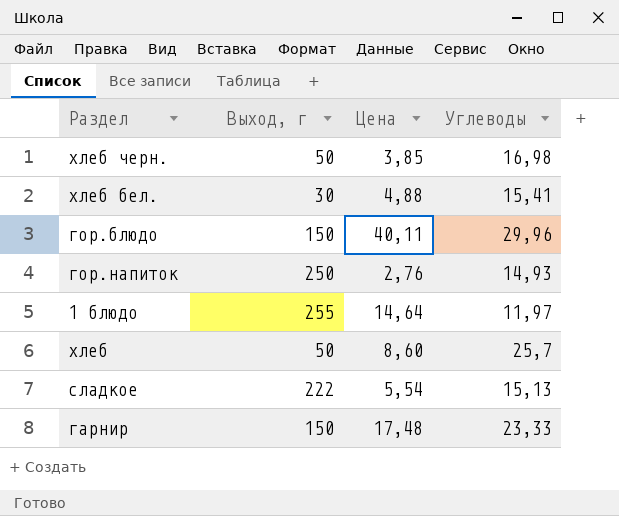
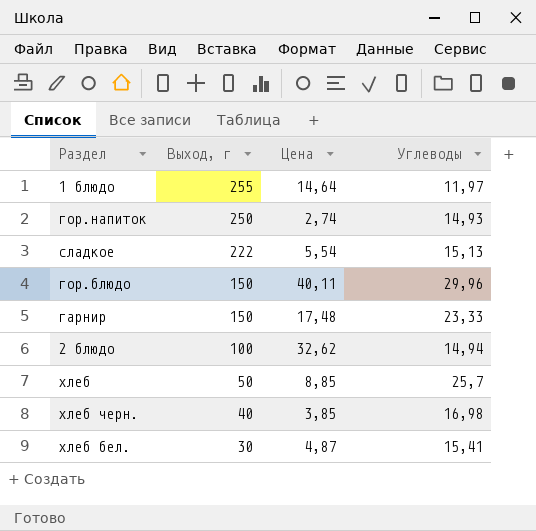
row order: none -> Выход, г descending
гор.напиток | Цена: 2,76 -> 2,74
row 2 блюдо: none -> 100 | 32,62 | 14,94
хлеб | Цена: 8,60 -> 8,85
хлеб черн. | Выход, г: 50 -> 40
хлеб бел. | Цена: 4,88 -> 4,87

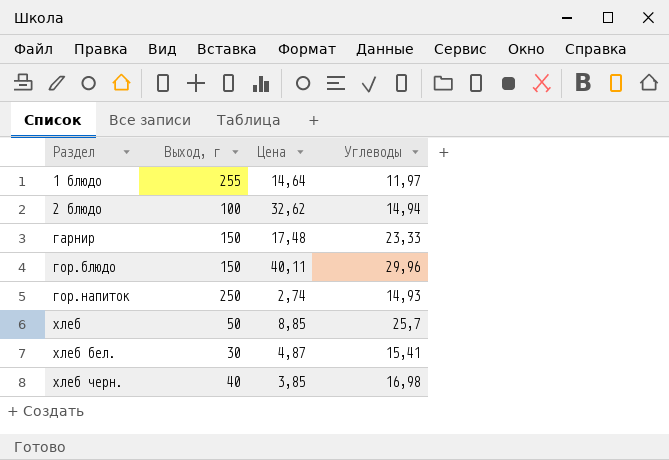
row order: Выход, г descending -> Раздел ascending
row сладкое: 222 | 5,54 | 15,13 -> none

